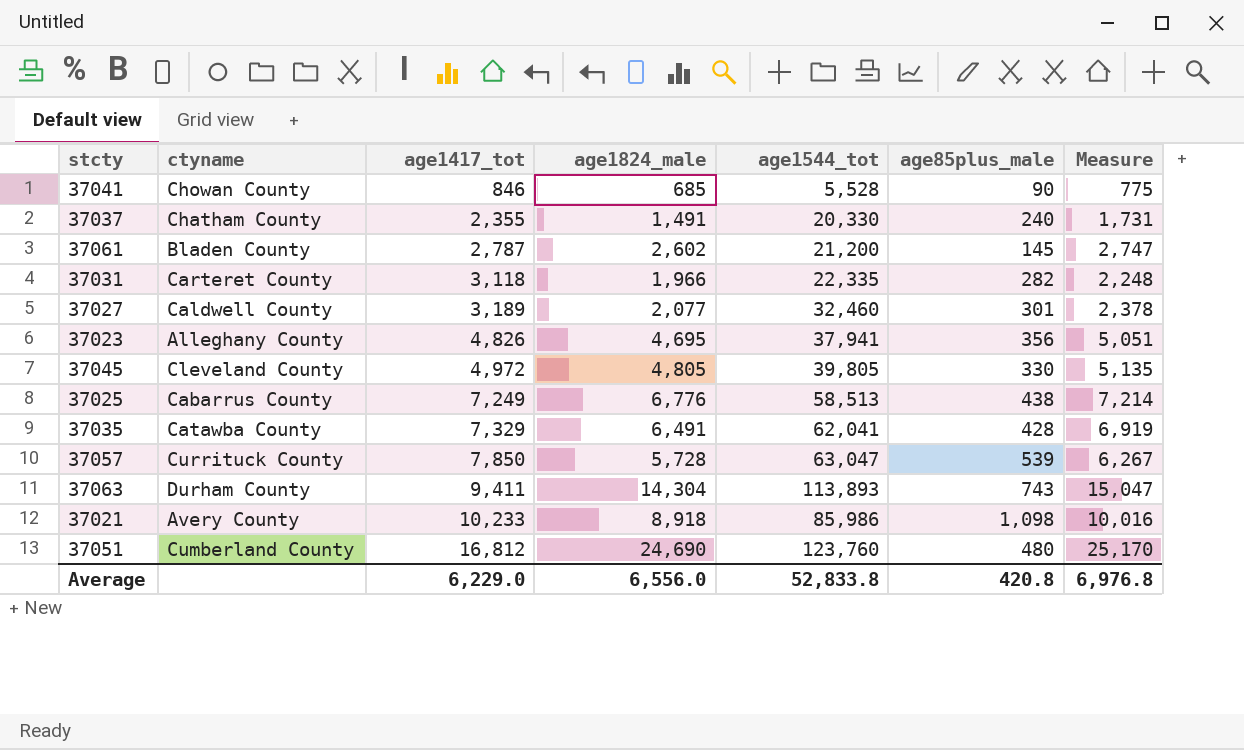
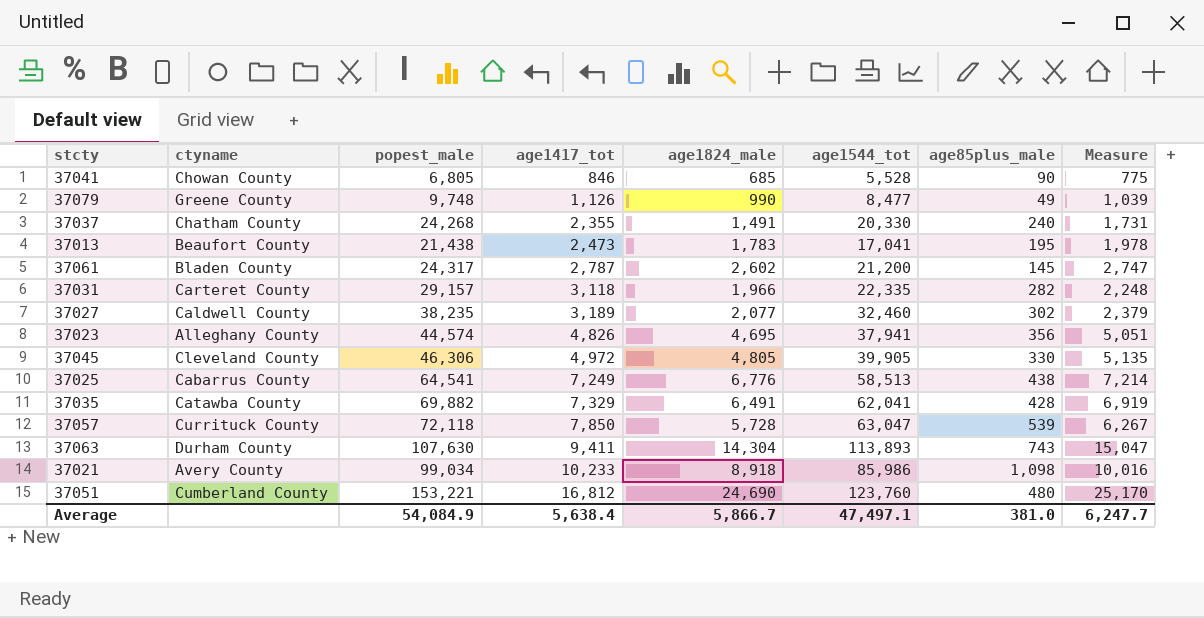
column popest_male | position: none -> 3
row 37079: none -> Greene County | 9,748 | 1,126 | 990 | 8,477 | 49 | 1,039
row 37013: none -> Beaufort County | 21,438 | 2,473 | 1,783 | 17,041 | 195 | 1,978
37027 | age85plus_male: 301 -> 302
37027 | Measure: 2,378 -> 2,379
37045 | age1544_tot: 39,805 -> 39,905
Average | age1417_tot: 6,229.0 -> 5,638.4
Average | age1824_male: 6,556.0 -> 5,866.7
Average | age1544_tot: 52,833.8 -> 47,497.1
Average | age85plus_male: 420.8 -> 381.0
Average | Measure: 6,976.8 -> 6,247.7

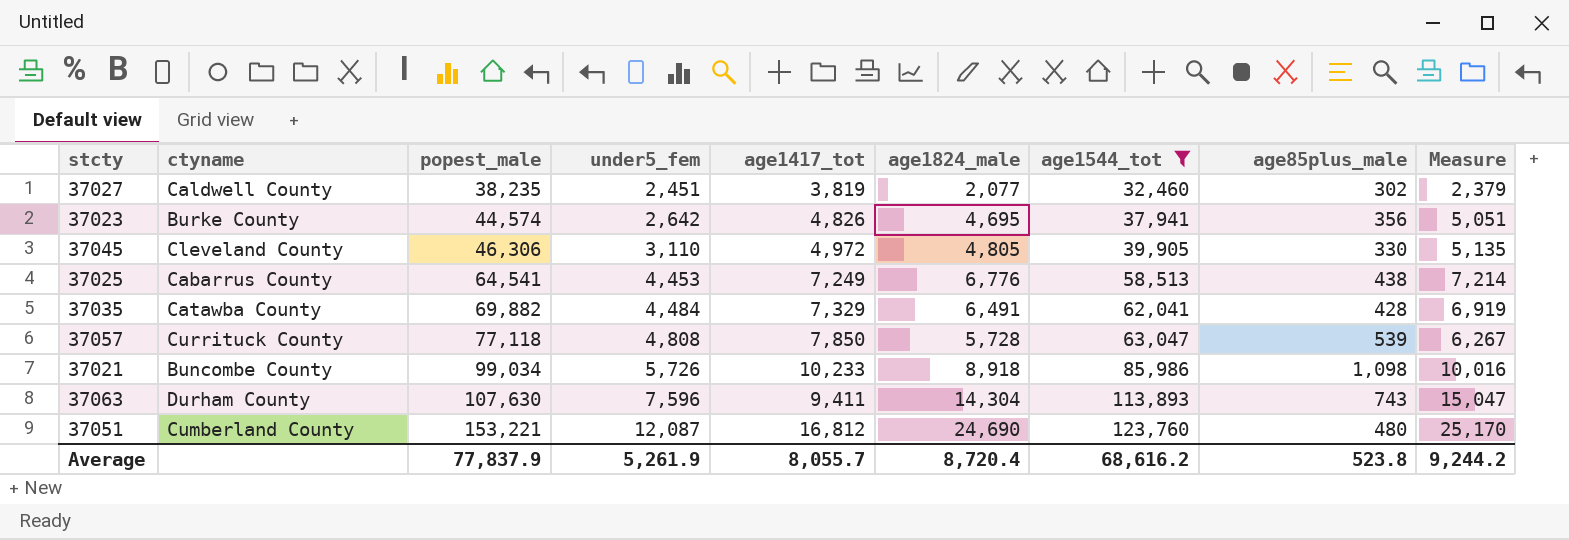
filter: none -> age1544_tot >= 32,460
row order: age1417_tot ascending -> popest_male ascending
column under5_fem | position: none -> 4
37027 | age1417_tot: 3,189 -> 3,819
37023 | ctyname: Alleghany County -> Burke County
37057 | popest_male: 72,118 -> 77,118
37021 | ctyname: Avery County -> Buncombe County
Average | popest_male: 54,084.9 -> 77,837.9
Average | age1417_tot: 5,638.4 -> 8,055.7
Average | age1824_male: 5,866.7 -> 8,720.4
Average | age1544_tot: 47,497.1 -> 68,616.2
Average | age85plus_male: 381.0 -> 523.8
Average | Measure: 6,247.7 -> 9,244.2

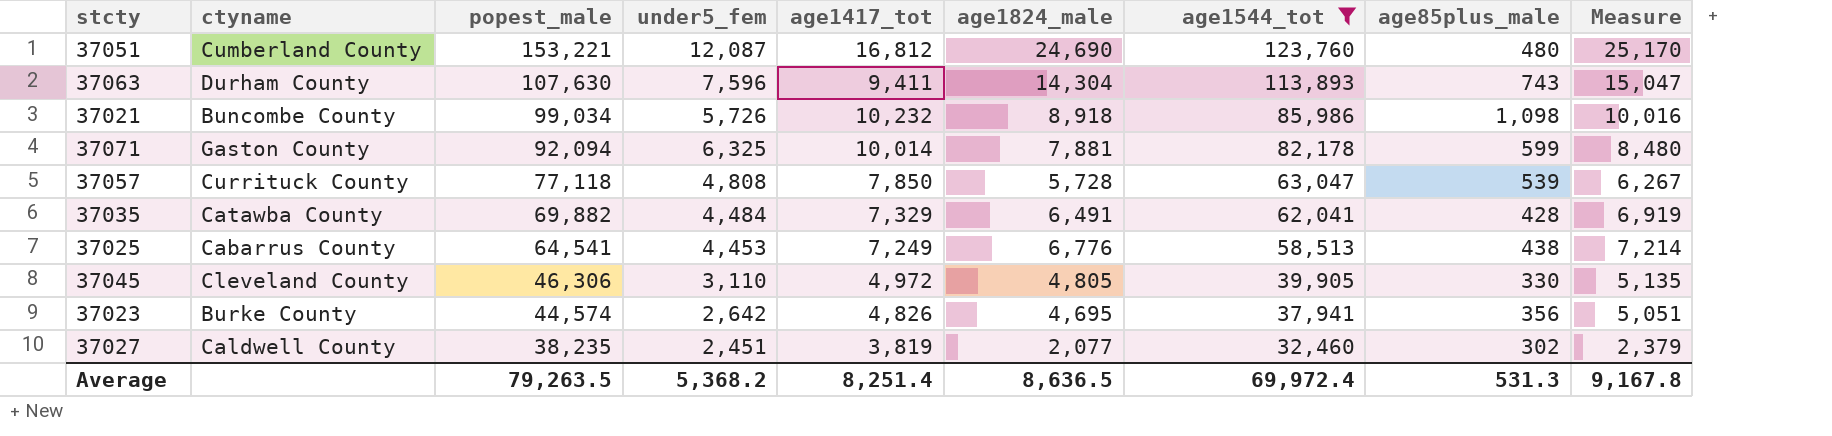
row order: popest_male ascending -> popest_male descending
37021 | age1417_tot: 10,233 -> 10,232
row 37071: none -> Gaston County | 92,094 | 6,325 | 10,014 | 7,881 | 82,178 | 599 | 8,480
Average | popest_male: 77,837.9 -> 79,263.5
Average | under5_fem: 5,261.9 -> 5,368.2
Average | age1417_tot: 8,055.7 -> 8,251.4
Average | age1824_male: 8,720.4 -> 8,636.5
Average | age1544_tot: 68,616.2 -> 69,972.4
Average | age85plus_male: 523.8 -> 531.3
Average | Measure: 9,244.2 -> 9,167.8

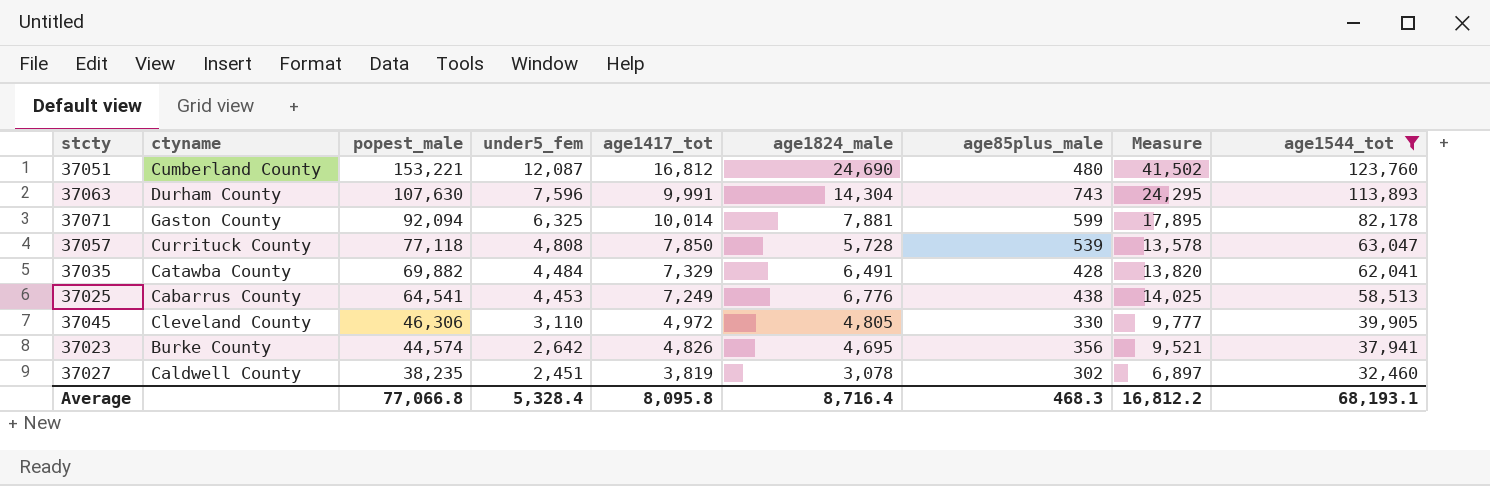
column Measure | formula: [age1824_male] + [age85plus_male] -> [age1417_tot] + [age1824_male]
column age1544_tot | position: 7 -> 9
row 37021: Buncombe County | 99,034 | 5,726 | 10,232 | 8,918 | 85,986 | 1,098 | 10,016 -> none
37063 | age1417_tot: 9,411 -> 9,991
37027 | age1824_male: 2,077 -> 3,078
Average | popest_male: 79,263.5 -> 77,066.8
Average | under5_fem: 5,368.2 -> 5,328.4
Average | age1417_tot: 8,251.4 -> 8,095.8
Average | age1824_male: 8,636.5 -> 8,716.4
Average | age85plus_male: 531.3 -> 468.3
Average | Measure: 9,167.8 -> 16,812.2
Average | age1544_tot: 69,972.4 -> 68,193.1

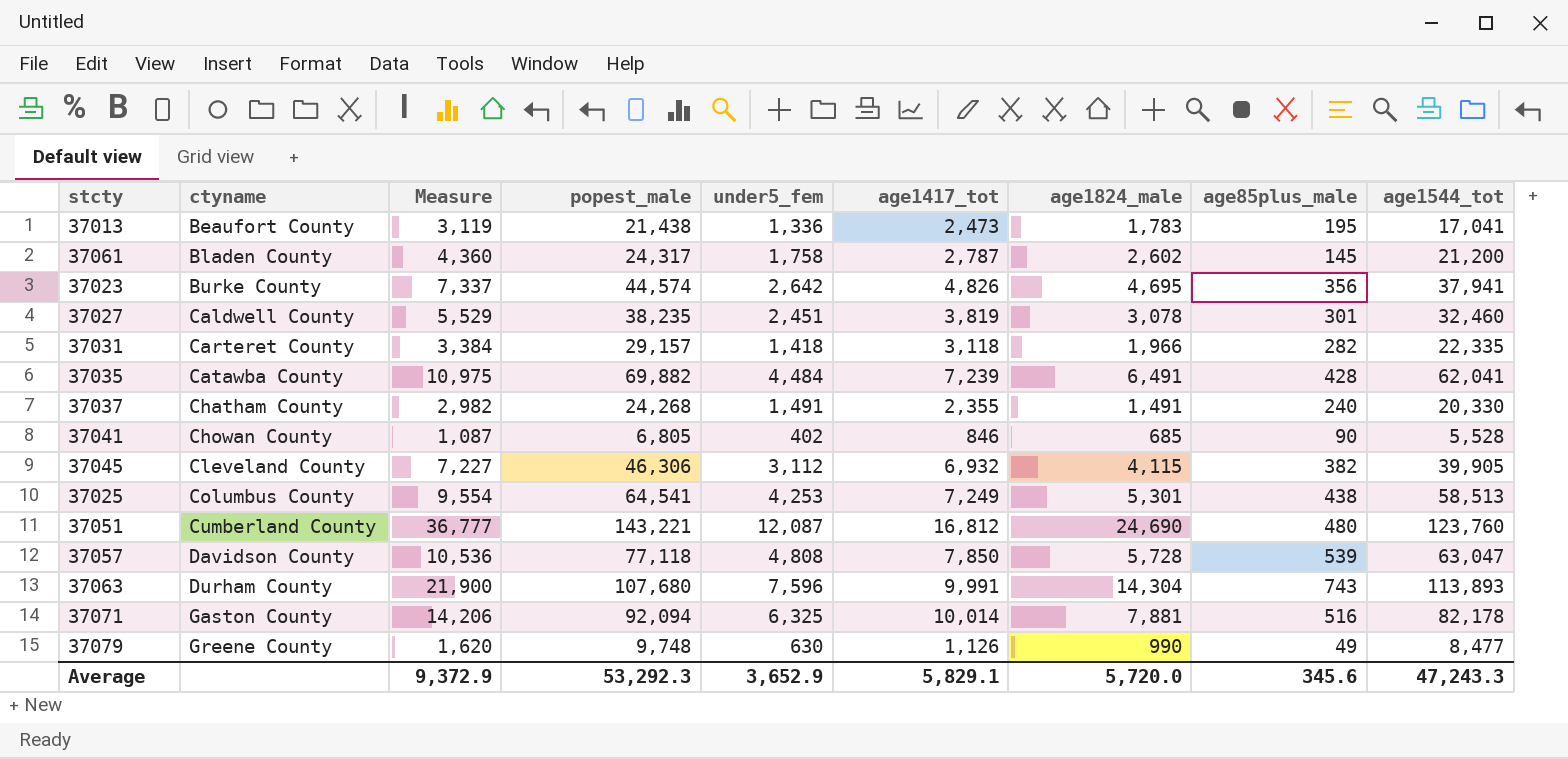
filter: age1544_tot >= 32,460 -> none
row order: popest_male descending -> ctyname ascending
column Measure | formula: [age1417_tot] + [age1824_male] -> [under5_fem] + [age1824_male]
column Measure | position: 8 -> 3
37027 | age85plus_male: 302 -> 301
37035 | age1417_tot: 7,329 -> 7,239
37045 | under5_fem: 3,110 -> 3,112
37045 | age1417_tot: 4,972 -> 6,932
37045 | age1824_male: 4,805 -> 4,115
37045 | age85plus_male: 330 -> 382
37025 | ctyname: Cabarrus County -> Columbus County
37025 | under5_fem: 4,453 -> 4,253
37025 | age1824_male: 6,776 -> 5,301
37051 | popest_male: 153,221 -> 143,221
37057 | ctyname: Currituck County -> Davidson County
37063 | popest_male: 107,630 -> 107,680
37071 | age85plus_male: 599 -> 516
Average | Measure: 16,812.2 -> 9,372.9
Average | popest_male: 77,066.8 -> 53,292.3
Average | under5_fem: 5,328.4 -> 3,652.9
Average | age1417_tot: 8,095.8 -> 5,829.1
Average | age1824_male: 8,716.4 -> 5,720.0
Average | age85plus_male: 468.3 -> 345.6
Average | age1544_tot: 68,193.1 -> 47,243.3

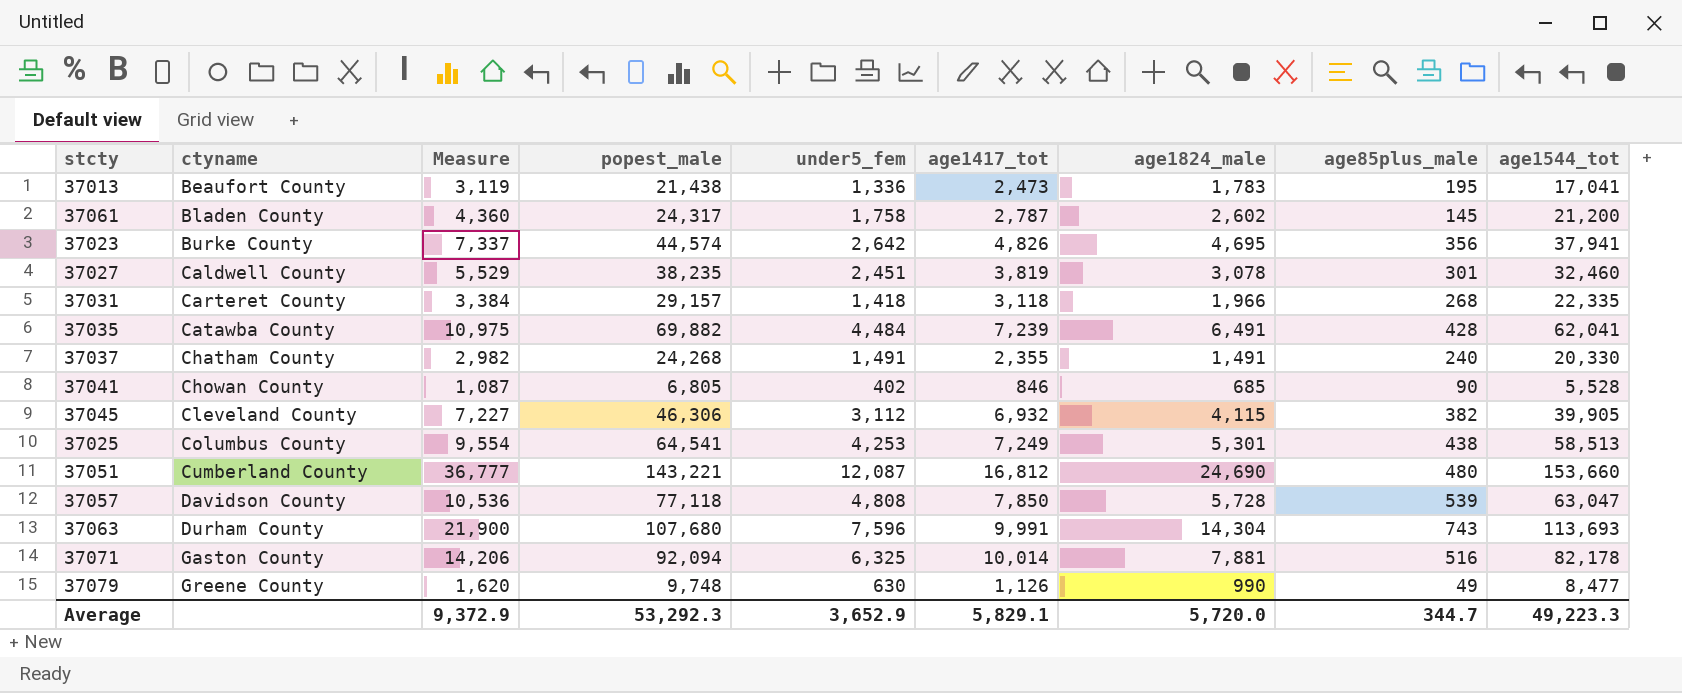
37031 | age85plus_male: 282 -> 268
37051 | age1544_tot: 123,760 -> 153,660
37063 | age1544_tot: 113,893 -> 113,693
Average | age85plus_male: 345.6 -> 344.7
Average | age1544_tot: 47,243.3 -> 49,223.3

